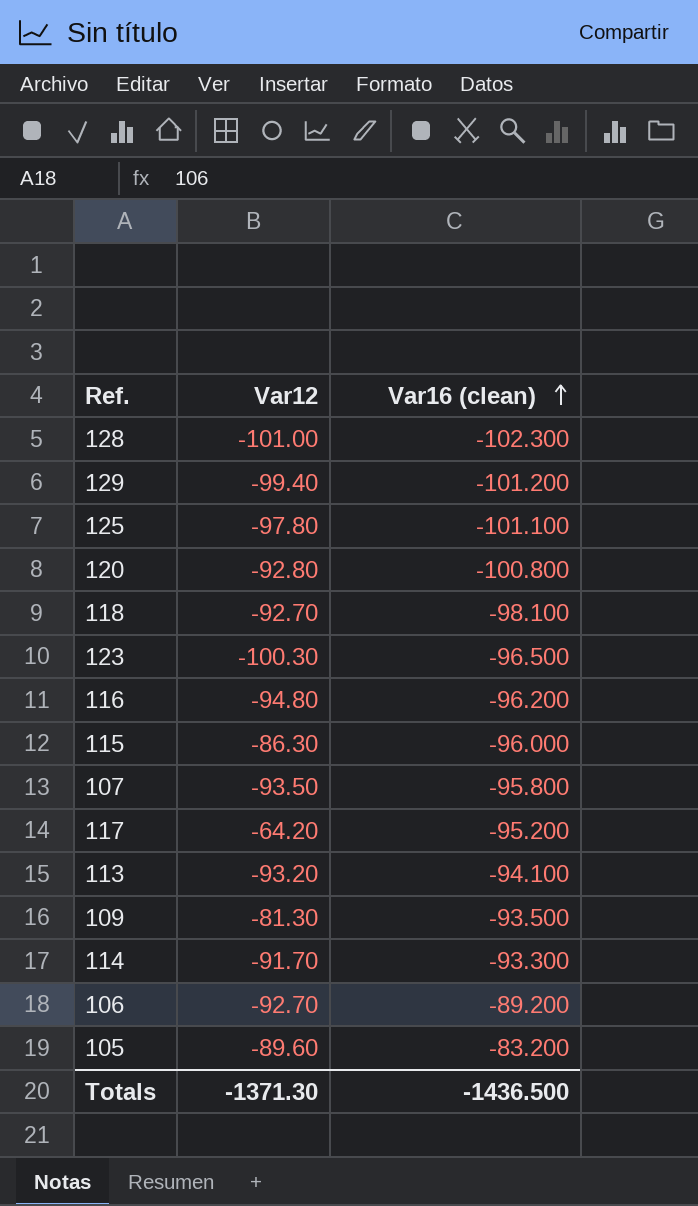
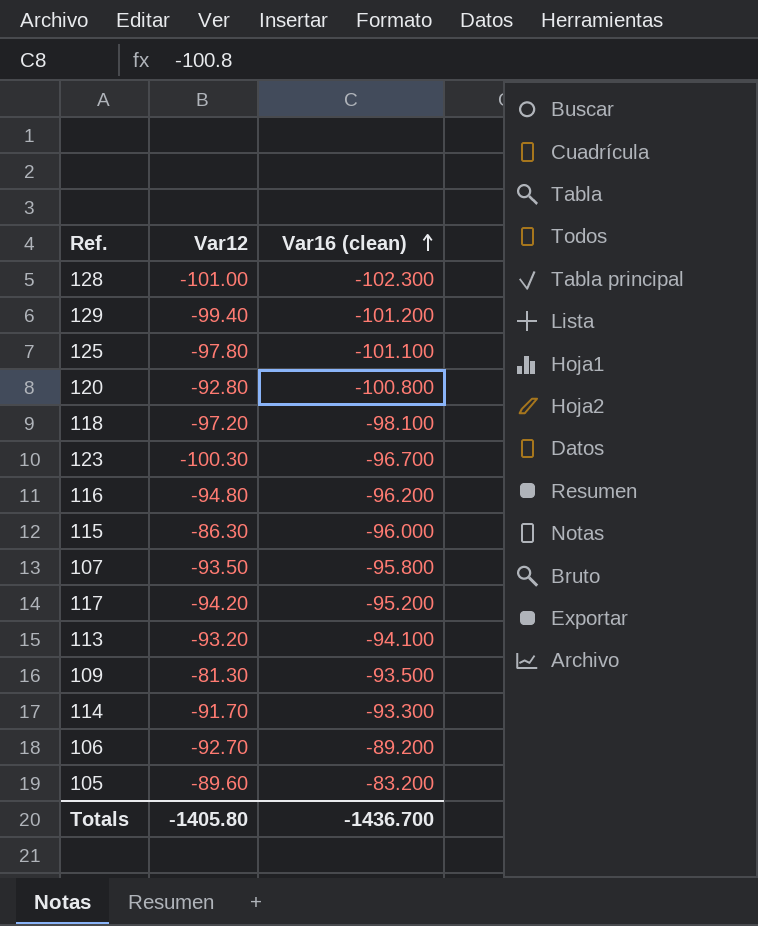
118 | Var12: -92.70 -> -97.20
123 | Var16 (clean): -96.500 -> -96.700
117 | Var12: -64.20 -> -94.20
Totals | Var12: -1371.30 -> -1405.80
Totals | Var16 (clean): -1436.500 -> -1436.700

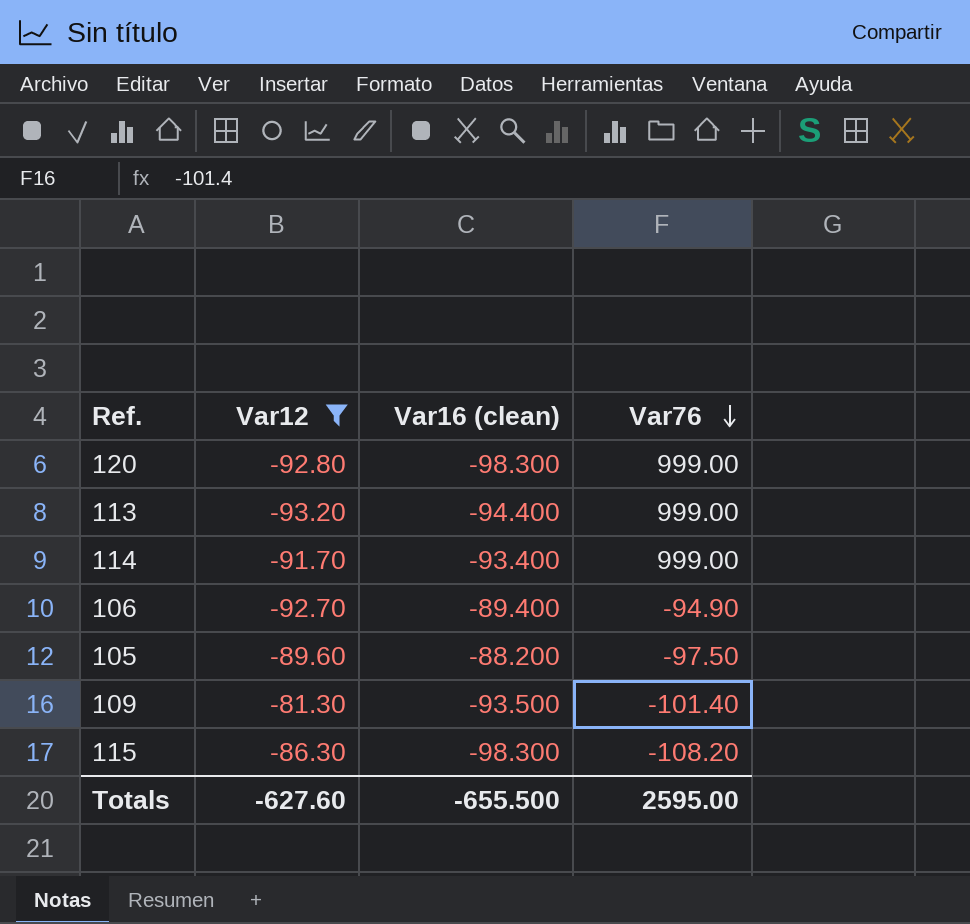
filter: none -> Var12 >= -93.20
row order: Var16 (clean) ascending -> Var76 descending
column Var76 | position: none -> 4
120 | Var16 (clean): -100.800 -> -98.300
113 | Var16 (clean): -94.100 -> -94.400
114 | Var16 (clean): -93.300 -> -93.400
106 | Var16 (clean): -89.200 -> -89.400
105 | Var16 (clean): -83.200 -> -88.200
115 | Var16 (clean): -96.000 -> -98.300
Totals | Var12: -1405.80 -> -627.60
Totals | Var16 (clean): -1436.700 -> -655.500

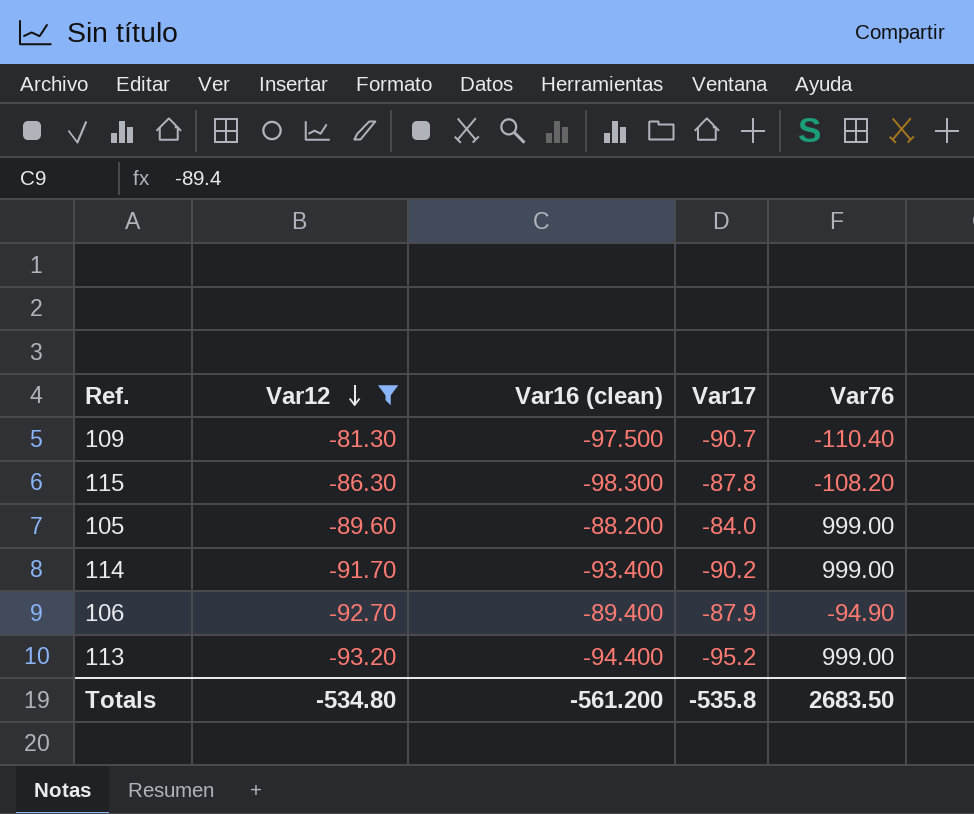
row order: Var76 descending -> Var12 descending
column Var17 | position: none -> 4
row 120: -92.80 | -98.300 | 999.00 -> none
109 | Var16 (clean): -93.500 -> -97.500
109 | Var76: -101.40 -> -110.40
105 | Var76: -97.50 -> 999.00
Totals | Var12: -627.60 -> -534.80
Totals | Var16 (clean): -655.500 -> -561.200
Totals | Var76: 2595.00 -> 2683.50

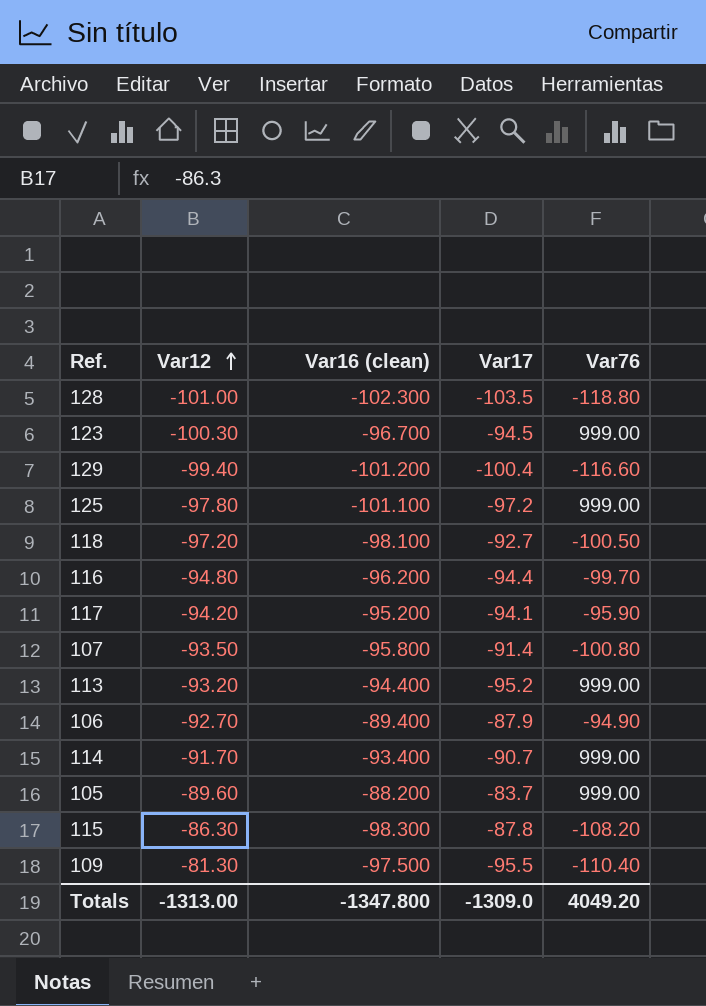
filter: Var12 >= -93.20 -> none
row order: Var12 descending -> Var12 ascending
114 | Var17: -90.2 -> -90.7
105 | Var17: -84.0 -> -83.7
109 | Var17: -90.7 -> -95.5
Totals | Var12: -534.80 -> -1313.00
Totals | Var16 (clean): -561.200 -> -1347.800
Totals | Var17: -535.8 -> -1309.0
Totals | Var76: 2683.50 -> 4049.20

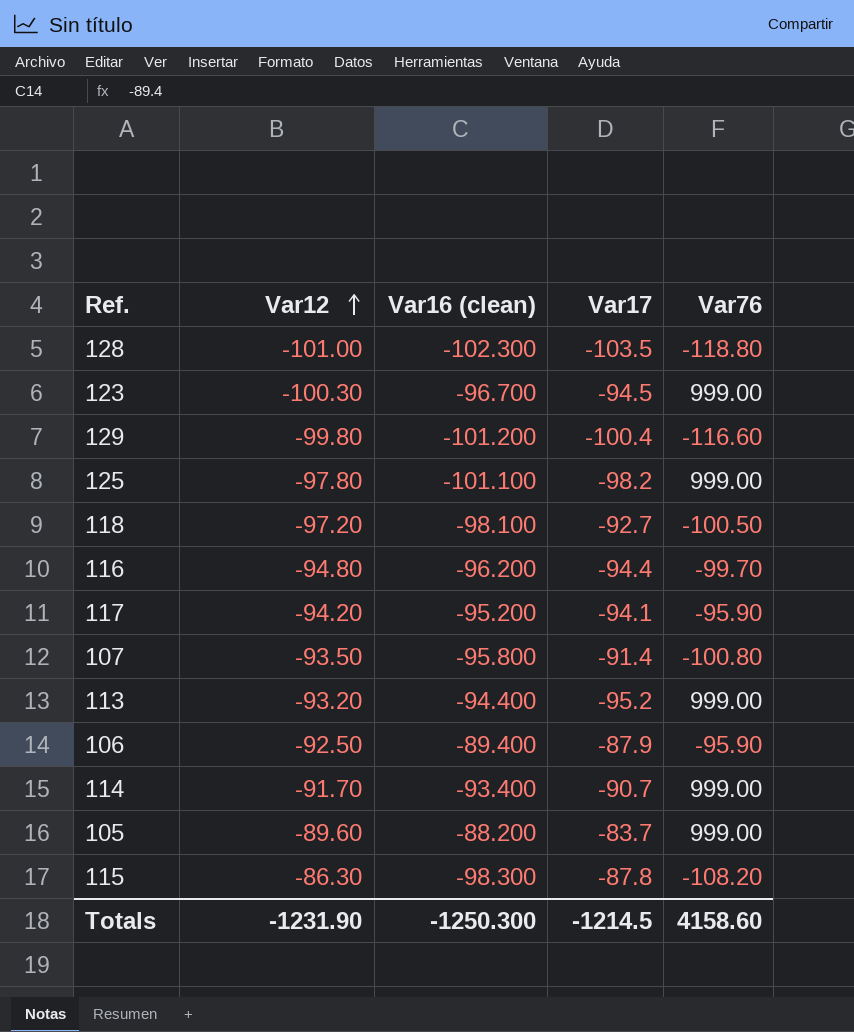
row 109: -81.30 | -97.500 | -95.5 | -110.40 -> none
129 | Var12: -99.40 -> -99.80
125 | Var17: -97.2 -> -98.2
106 | Var12: -92.70 -> -92.50
106 | Var76: -94.90 -> -95.90
Totals | Var12: -1313.00 -> -1231.90
Totals | Var16 (clean): -1347.800 -> -1250.300
Totals | Var17: -1309.0 -> -1214.5
Totals | Var76: 4049.20 -> 4158.60

